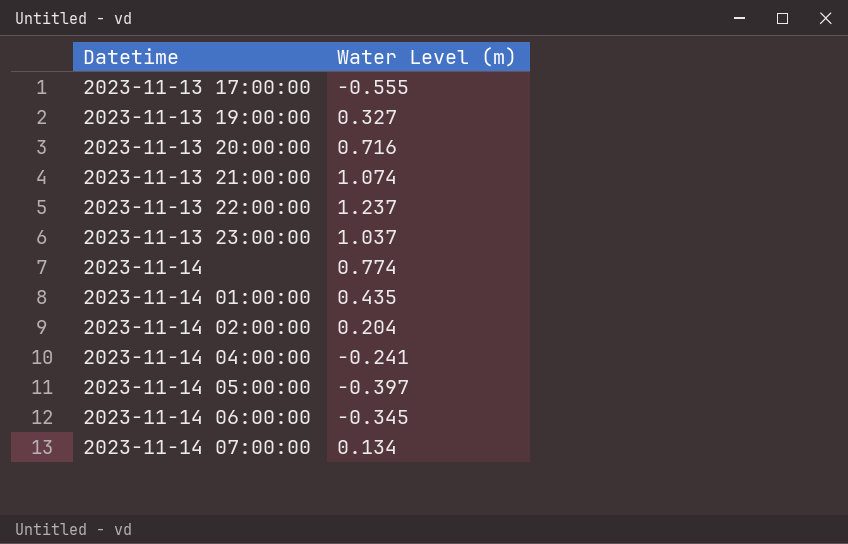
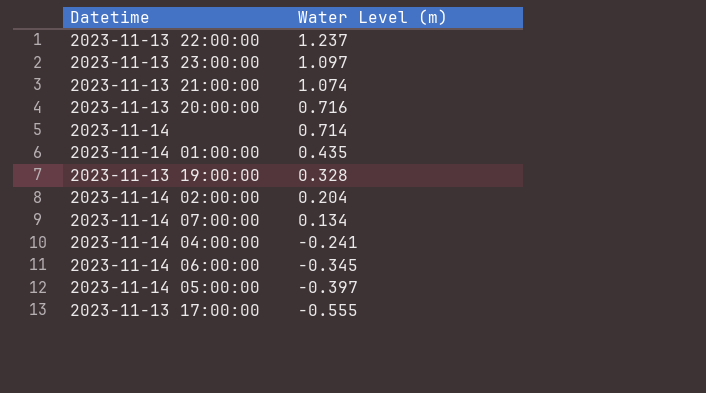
row order: Datetime ascending -> Water Level (m) descending
2023-11-13 23:00:00 | Water Level (m): 1.037 -> 1.097
2023-11-14 | Water Level (m): 0.774 -> 0.714
2023-11-13 19:00:00 | Water Level (m): 0.327 -> 0.328

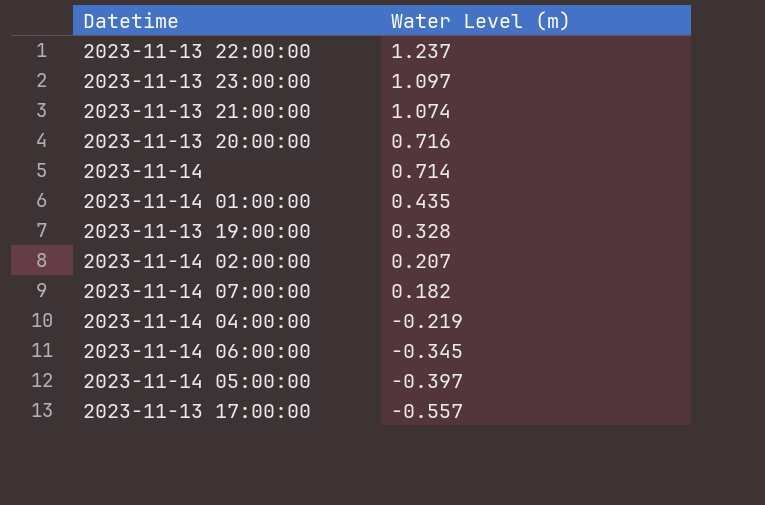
2023-11-14 02:00:00 | Water Level (m): 0.204 -> 0.207
2023-11-14 07:00:00 | Water Level (m): 0.134 -> 0.182
2023-11-14 04:00:00 | Water Level (m): -0.241 -> -0.219
2023-11-13 17:00:00 | Water Level (m): -0.555 -> -0.557

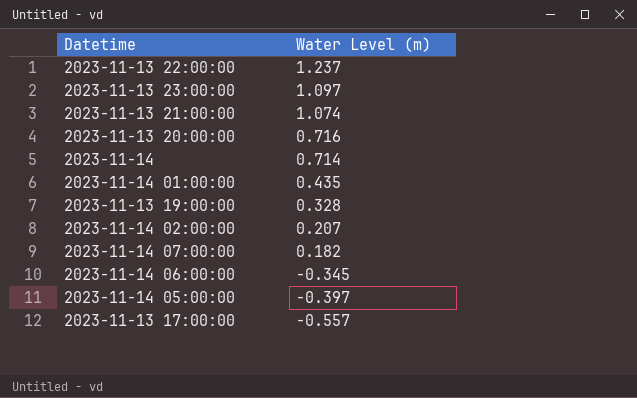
row 2023-11-14 04:00:00: -0.219 -> none

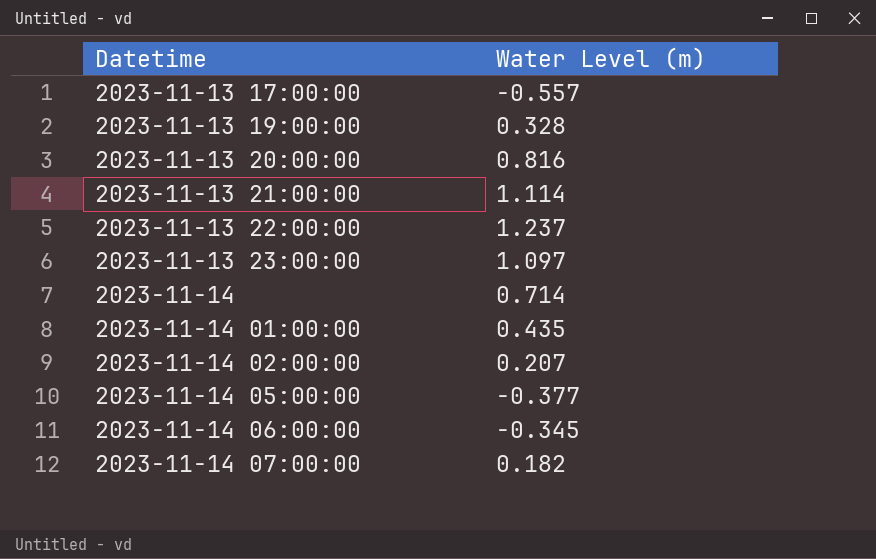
row order: Water Level (m) descending -> Datetime ascending
2023-11-13 20:00:00 | Water Level (m): 0.716 -> 0.816
2023-11-13 21:00:00 | Water Level (m): 1.074 -> 1.114
2023-11-14 05:00:00 | Water Level (m): -0.397 -> -0.377

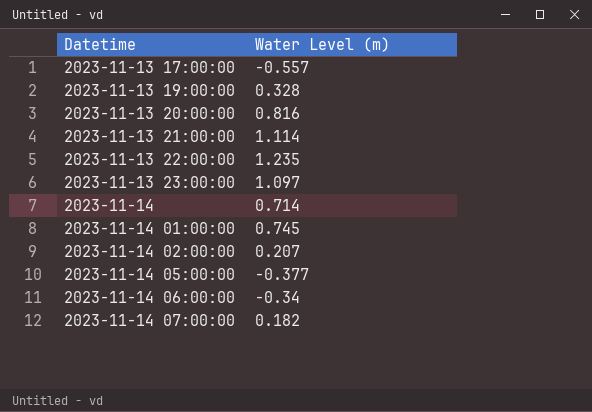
2023-11-13 22:00:00 | Water Level (m): 1.237 -> 1.235
2023-11-14 01:00:00 | Water Level (m): 0.435 -> 0.745
2023-11-14 06:00:00 | Water Level (m): -0.345 -> -0.34

